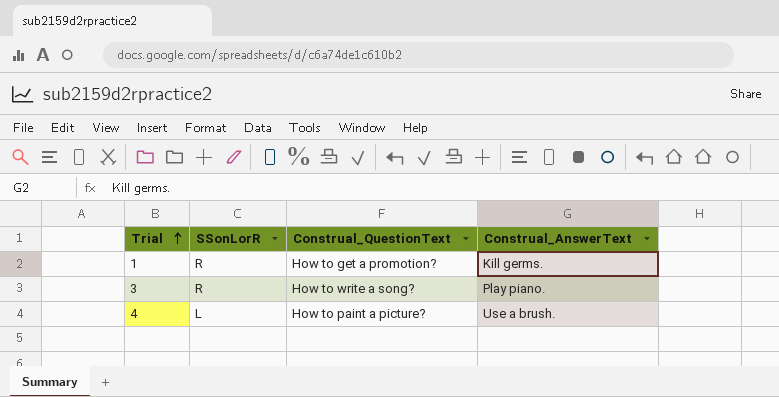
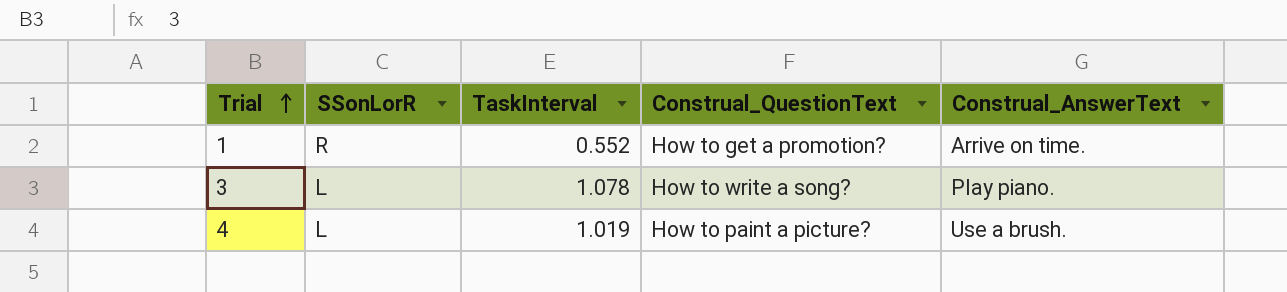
column TaskInterval | position: none -> 3
1 | Construal_AnswerText: Kill germs. -> Arrive on time.
3 | SSonLorR: R -> L

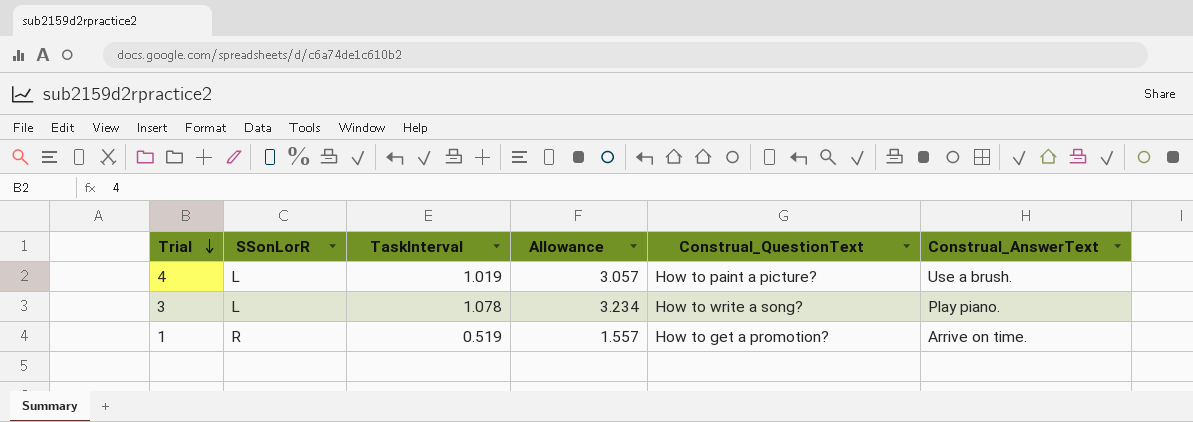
row order: Trial ascending -> Trial descending
column Allowance | formula: none -> [TaskInterval] * 3
1 | TaskInterval: 0.552 -> 0.519

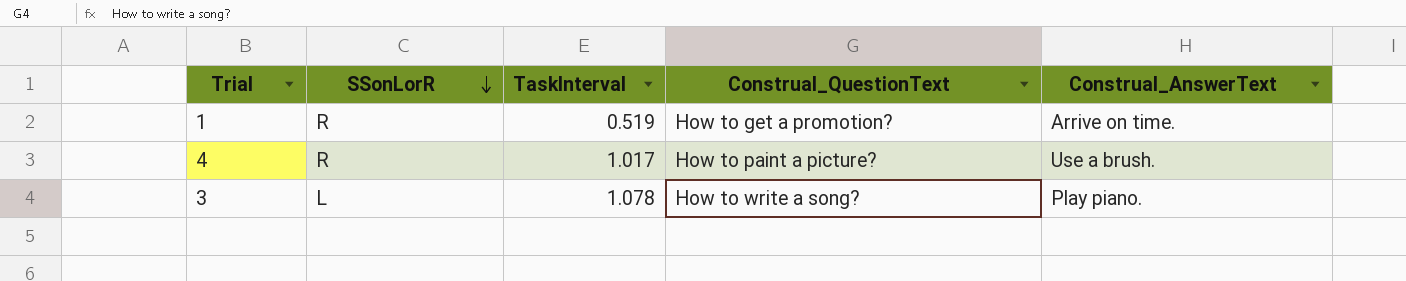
row order: Trial descending -> SSonLorR descending
column Allowance | formula: [TaskInterval] * 3 -> none
4 | SSonLorR: L -> R
4 | TaskInterval: 1.019 -> 1.017

